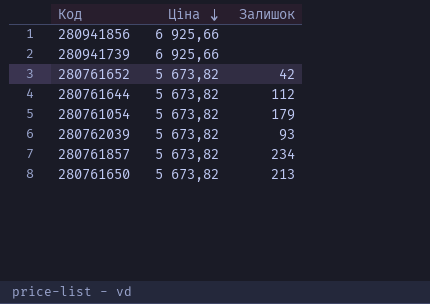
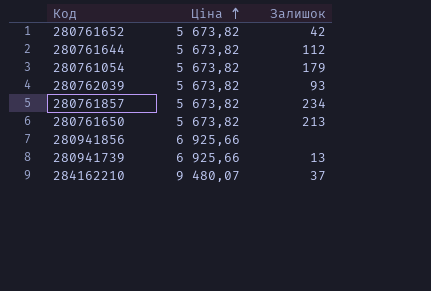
row order: Ціна descending -> Ціна ascending
280941739 | Залишок: none -> 13
row 284162210: none -> 9 480,07 | 37

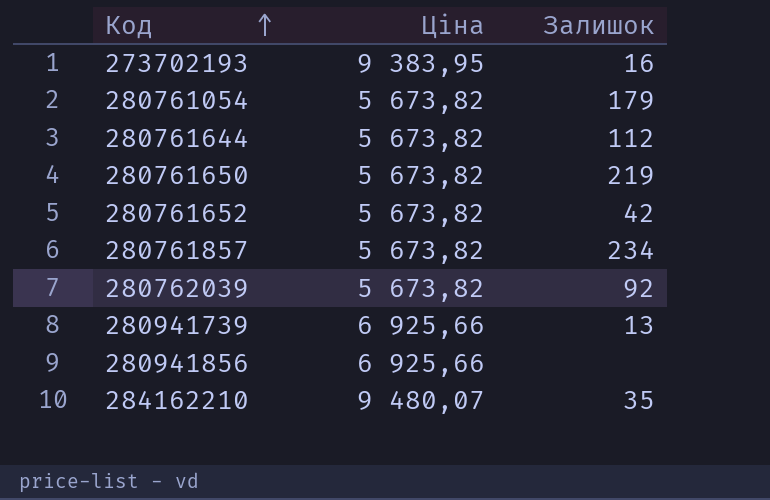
row order: Ціна ascending -> Код ascending
row 273702193: none -> 9 383,95 | 16
280761650 | Залишок: 213 -> 219
280762039 | Залишок: 93 -> 92
284162210 | Залишок: 37 -> 35

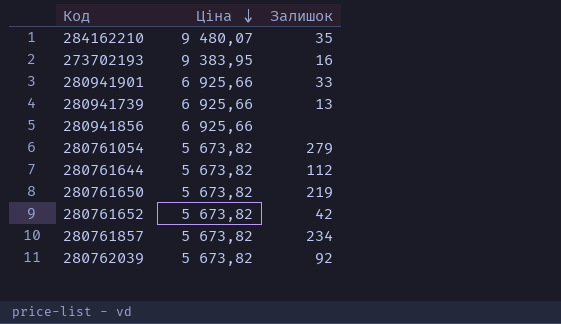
row order: Код ascending -> Ціна descending
row 280941901: none -> 6 925,66 | 33
280761054 | Залишок: 179 -> 279

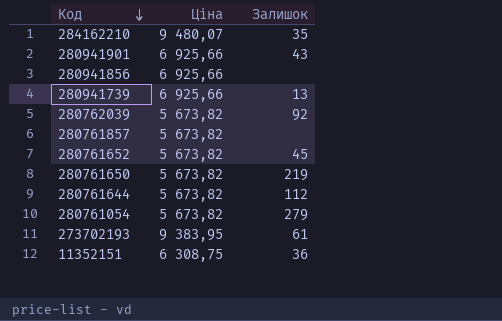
row order: Ціна descending -> Код descending
280941901 | Залишок: 33 -> 43
280761857 | Залишок: 234 -> none
280761652 | Залишок: 42 -> 45
273702193 | Залишок: 16 -> 61
row 11352151: none -> 6 308,75 | 36

